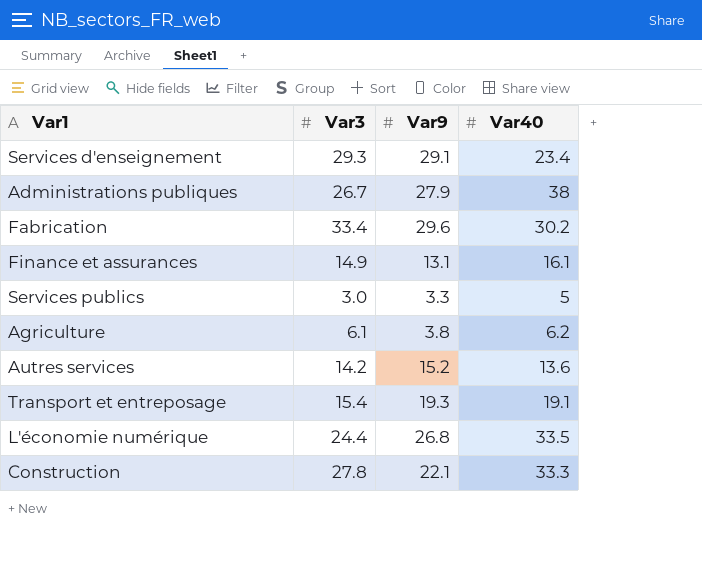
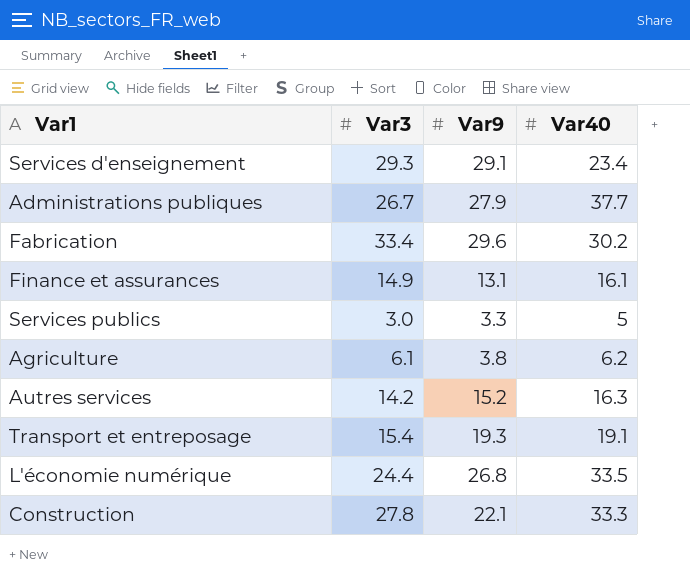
Administrations publiques | Var40: 38 -> 37.7
Autres services | Var40: 13.6 -> 16.3

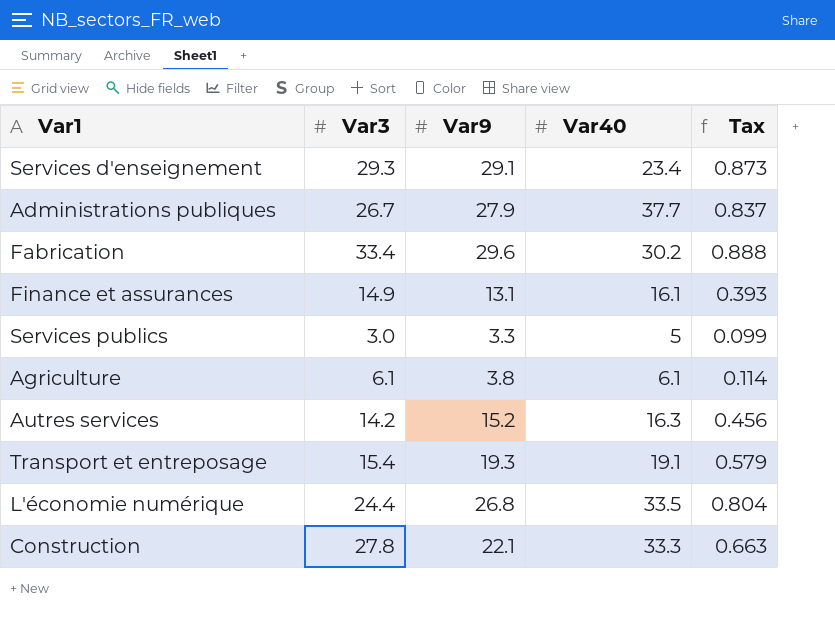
column Tax | formula: none -> [Var9] * 0.03
Agriculture | Var40: 6.2 -> 6.1

